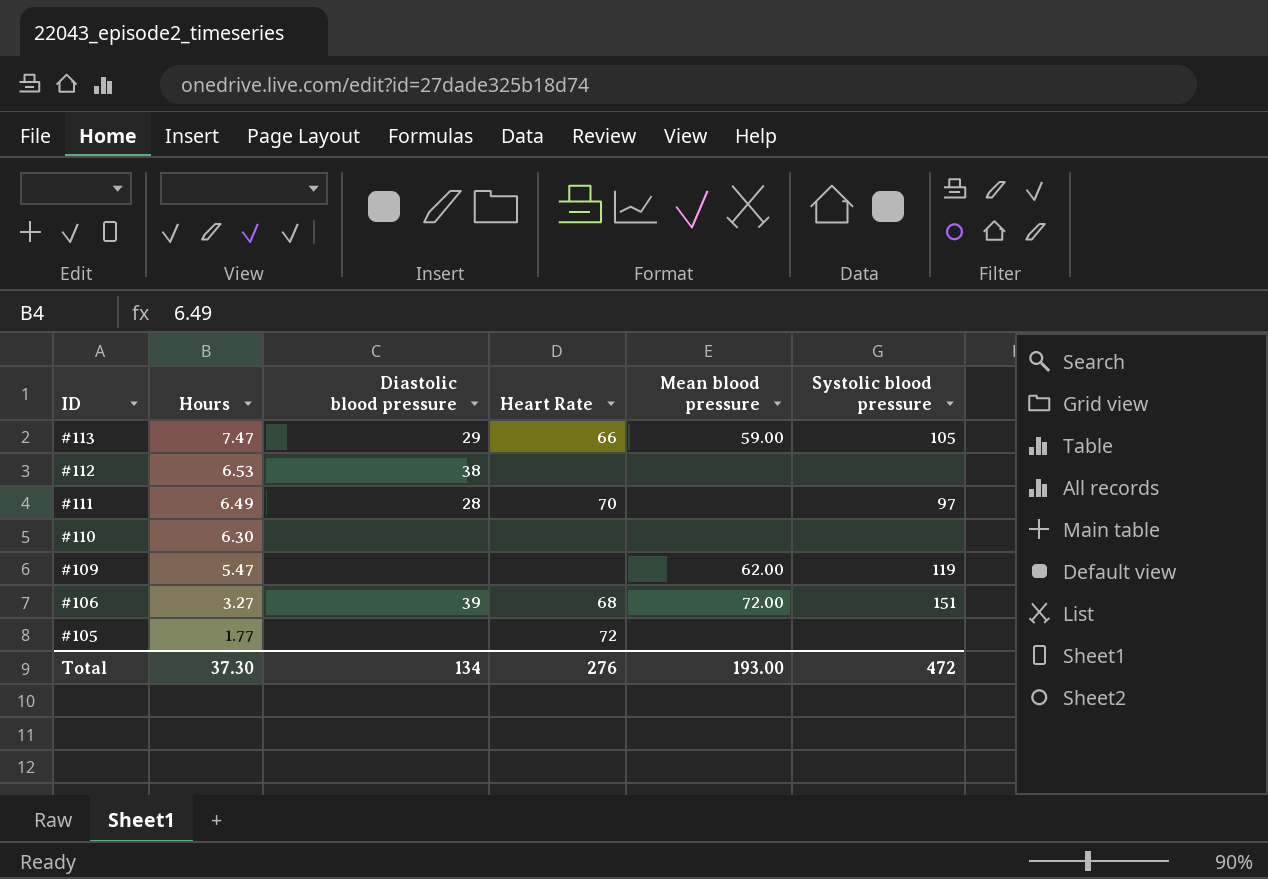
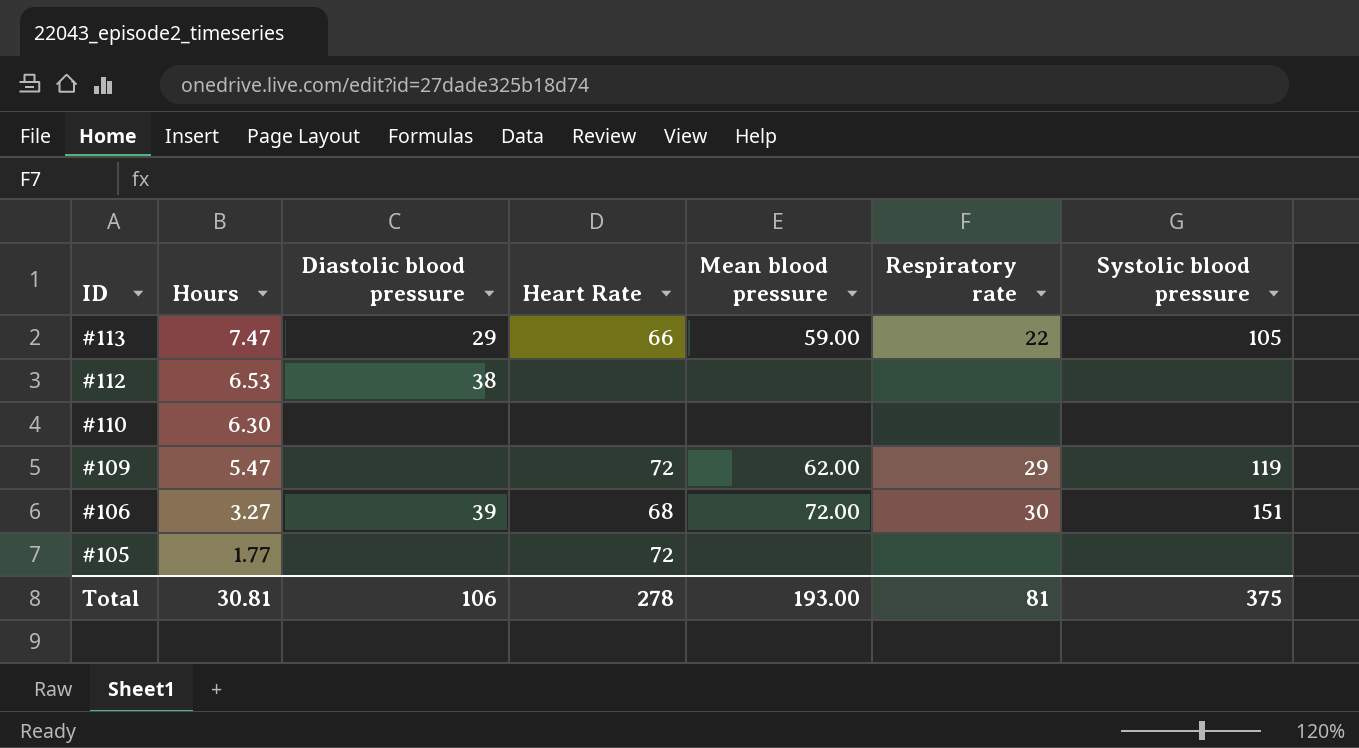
column Respiratory rate | position: none -> 6
row #111: 6.49 | 28 | 70 | none | 97 -> none
#109 | Heart Rate: none -> 72
Total | Hours: 37.30 -> 30.81
Total | Diastolic blood pressure: 134 -> 106
Total | Heart Rate: 276 -> 278
Total | Systolic blood pressure: 472 -> 375

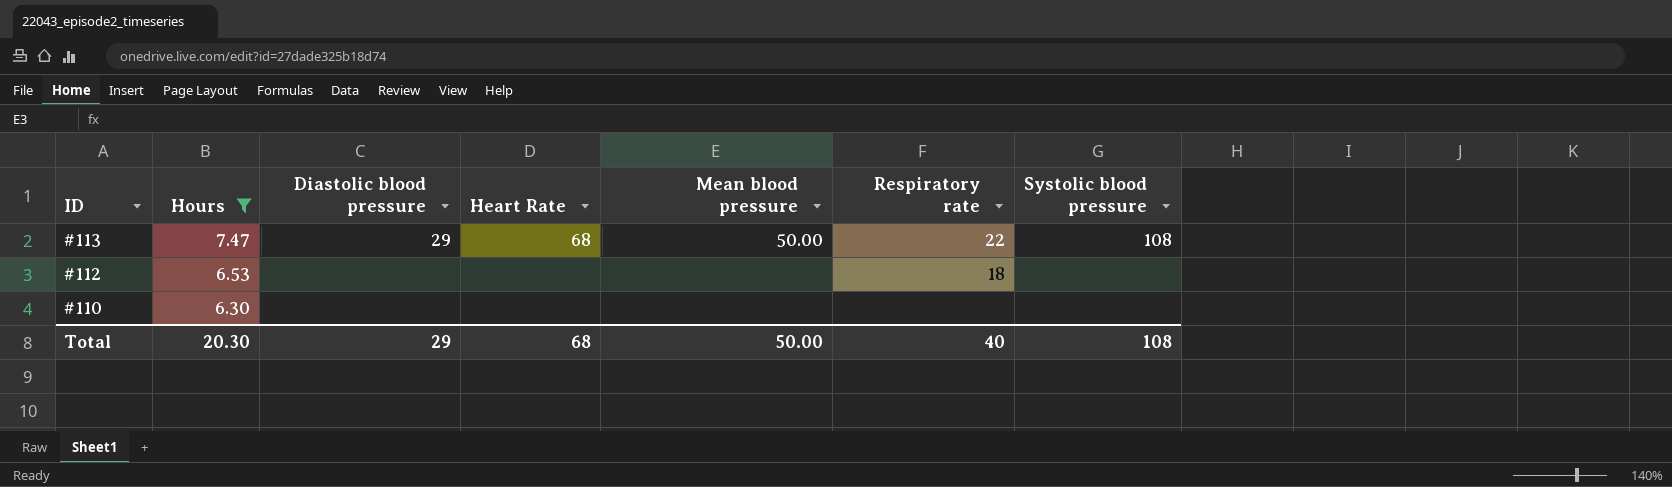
filter: none -> Hours >= 6.30
#113 | Heart Rate: 66 -> 68
#113 | Mean blood pressure: 59.00 -> 50.00
#113 | Systolic blood pressure: 105 -> 108
#112 | Diastolic blood pressure: 38 -> none
#112 | Respiratory rate: none -> 18
Total | Hours: 30.81 -> 20.30
Total | Diastolic blood pressure: 106 -> 29
Total | Heart Rate: 278 -> 68
Total | Mean blood pressure: 193.00 -> 50.00
Total | Respiratory rate: 81 -> 40
Total | Systolic blood pressure: 375 -> 108

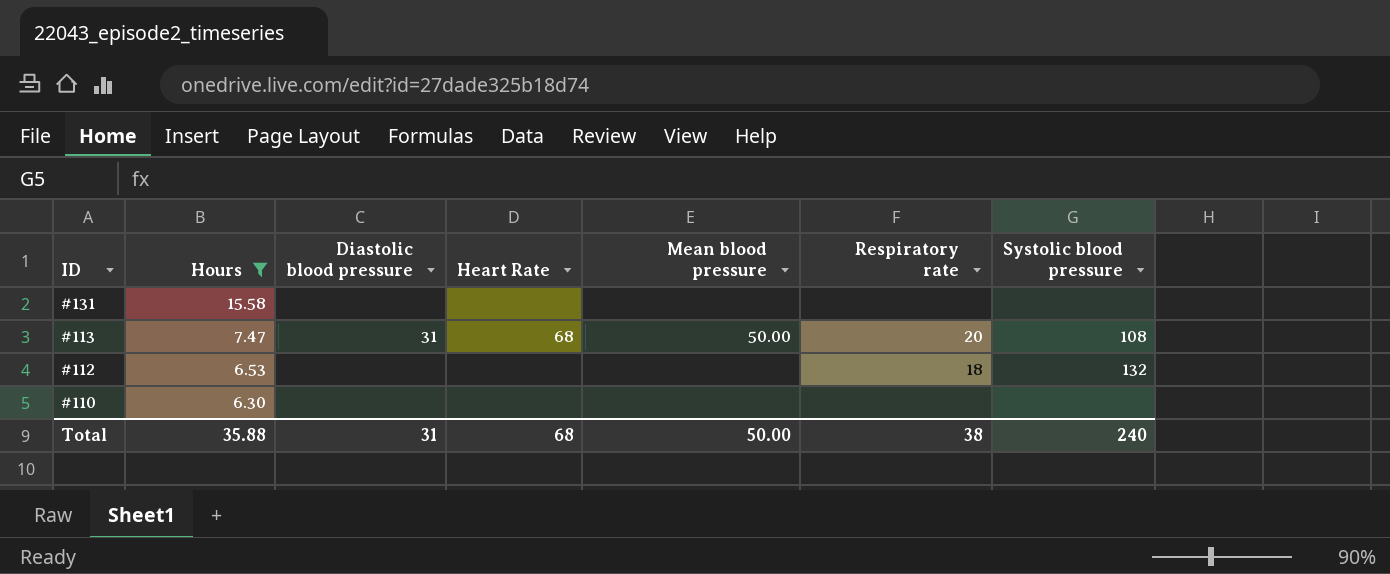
row #131: none -> 15.58 | none | none | none | none | none
#113 | Diastolic blood pressure: 29 -> 31
#113 | Respiratory rate: 22 -> 20
#112 | Systolic blood pressure: none -> 132
Total | Hours: 20.30 -> 35.88
Total | Diastolic blood pressure: 29 -> 31
Total | Respiratory rate: 40 -> 38
Total | Systolic blood pressure: 108 -> 240

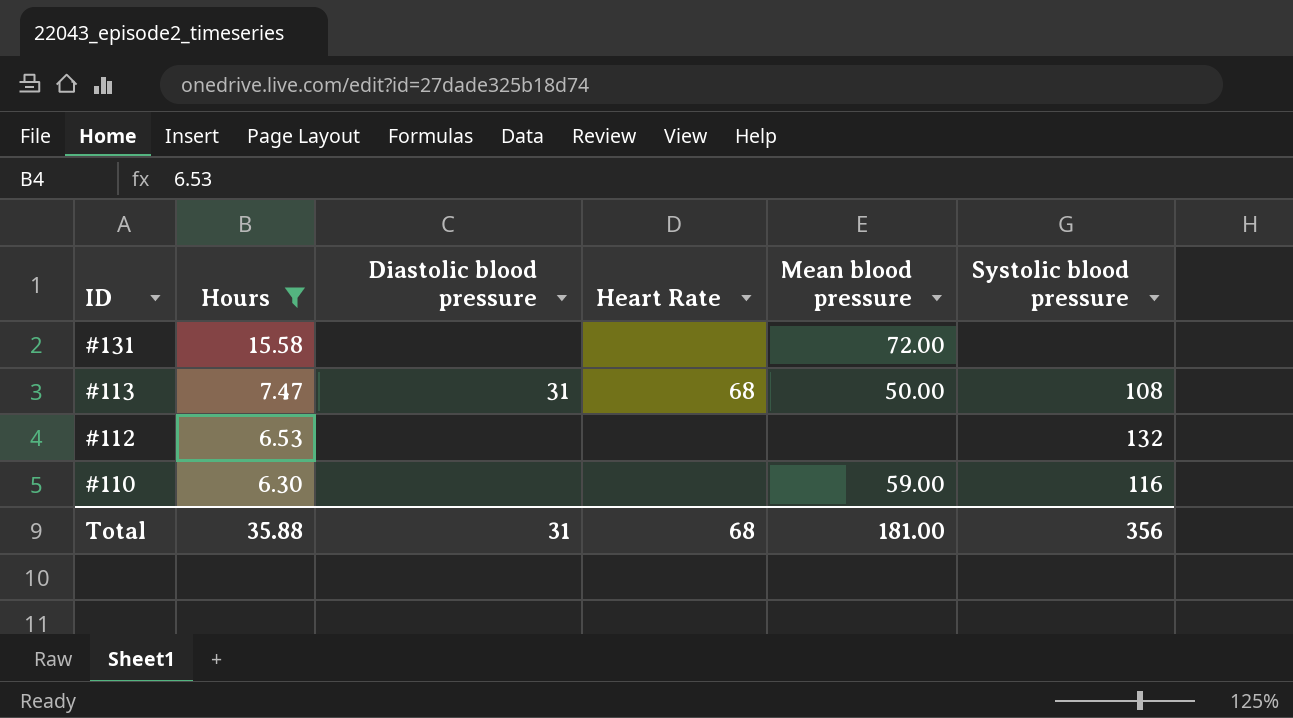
column Respiratory rate | position: 6 -> none
#131 | Mean blood pressure: none -> 72.00
#110 | Mean blood pressure: none -> 59.00
#110 | Systolic blood pressure: none -> 116
Total | Mean blood pressure: 50.00 -> 181.00
Total | Systolic blood pressure: 240 -> 356

